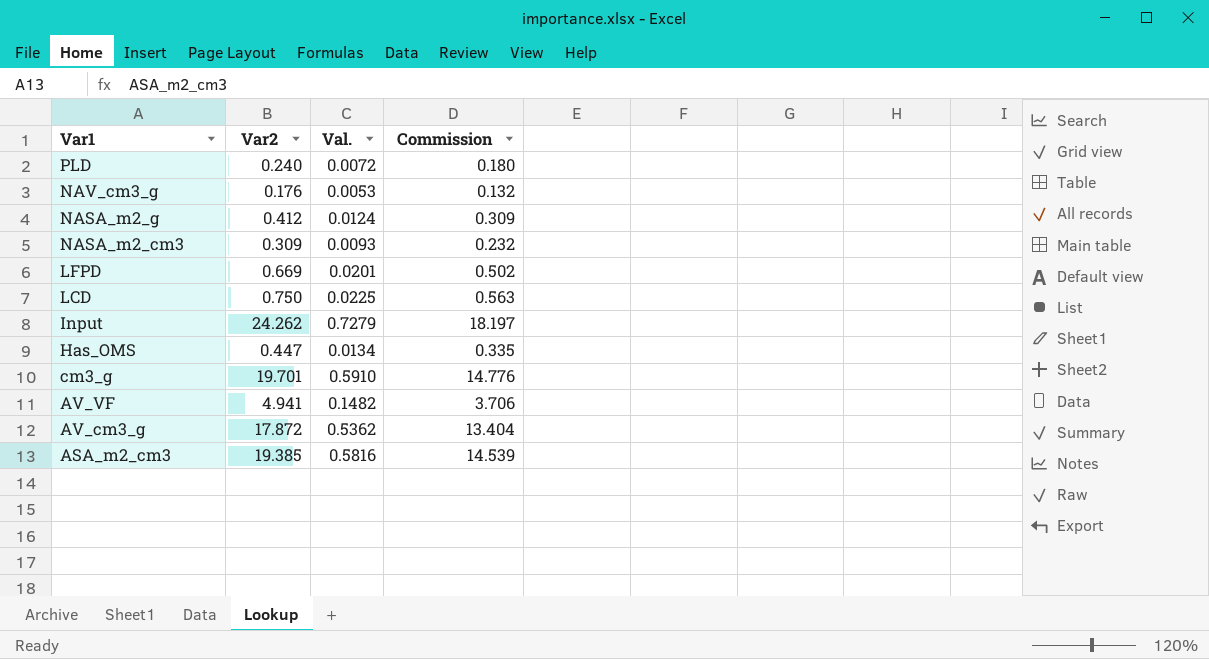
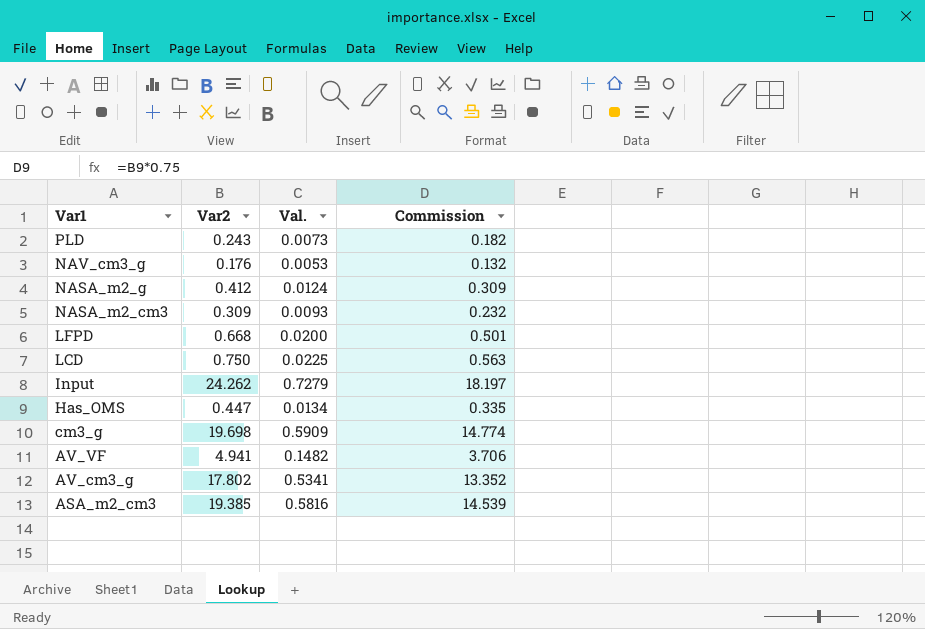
PLD | Var2: 0.240 -> 0.243
PLD | Val.: 0.0072 -> 0.0073
PLD | Commission: 0.180 -> 0.182
LFPD | Var2: 0.669 -> 0.668
LFPD | Val.: 0.0201 -> 0.0200
LFPD | Commission: 0.502 -> 0.501
cm3_g | Var2: 19.701 -> 19.698
cm3_g | Val.: 0.5910 -> 0.5909
cm3_g | Commission: 14.776 -> 14.774
AV_cm3_g | Var2: 17.872 -> 17.802
AV_cm3_g | Val.: 0.5362 -> 0.5341
AV_cm3_g | Commission: 13.404 -> 13.352

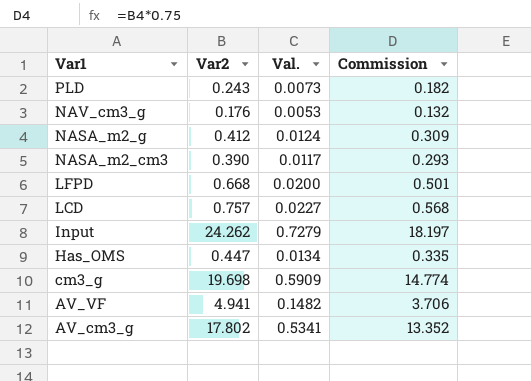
row ASA_m2_cm3: 19.385 | 0.5816 | 14.539 -> none
NASA_m2_cm3 | Var2: 0.309 -> 0.390
NASA_m2_cm3 | Val.: 0.0093 -> 0.0117
NASA_m2_cm3 | Commission: 0.232 -> 0.293
LCD | Var2: 0.750 -> 0.757
LCD | Val.: 0.0225 -> 0.0227
LCD | Commission: 0.563 -> 0.568

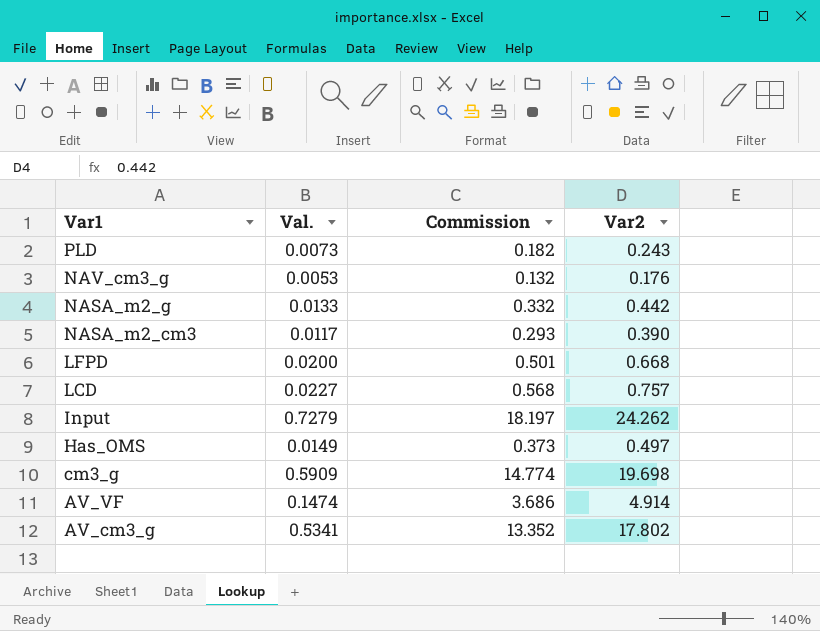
column Var2 | position: 2 -> 4
NASA_m2_g | Val.: 0.0124 -> 0.0133
NASA_m2_g | Commission: 0.309 -> 0.332
NASA_m2_g | Var2: 0.412 -> 0.442
Has_OMS | Val.: 0.0134 -> 0.0149
Has_OMS | Commission: 0.335 -> 0.373
Has_OMS | Var2: 0.447 -> 0.497
AV_VF | Val.: 0.1482 -> 0.1474
AV_VF | Commission: 3.706 -> 3.686
AV_VF | Var2: 4.941 -> 4.914

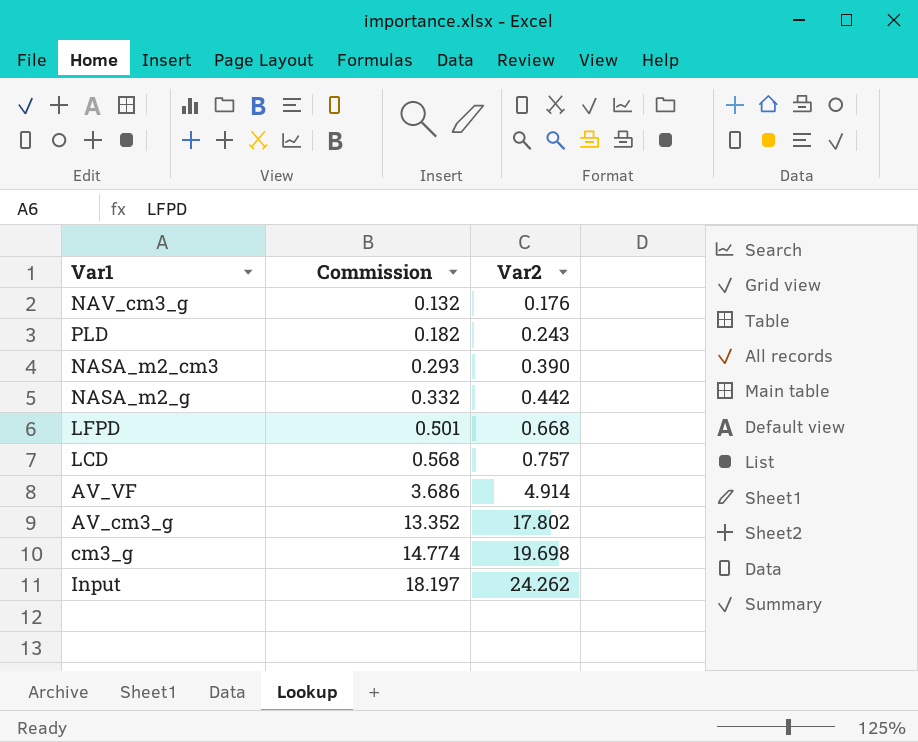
row order: Var1 descending -> Commission ascending
column Val. | formula: [Var2] * 0.03 -> none
row Has_OMS: 0.0149 | 0.373 | 0.497 -> none

